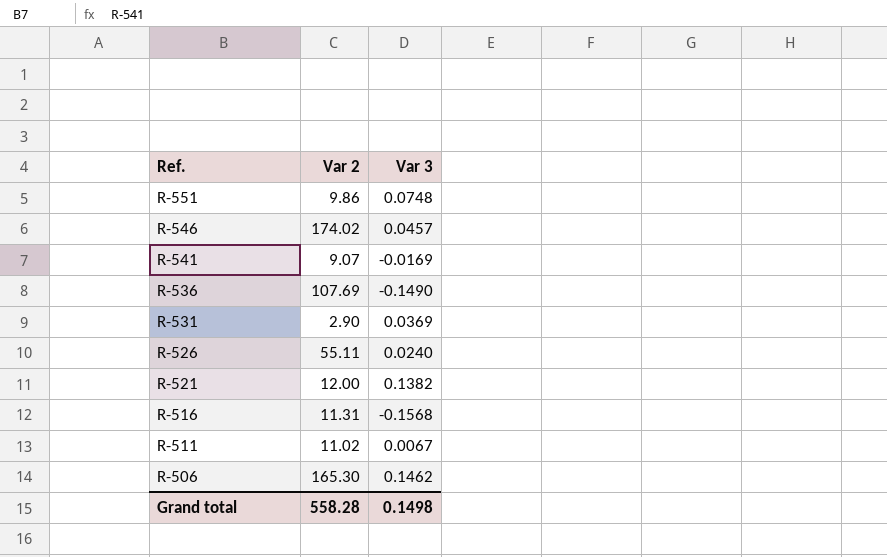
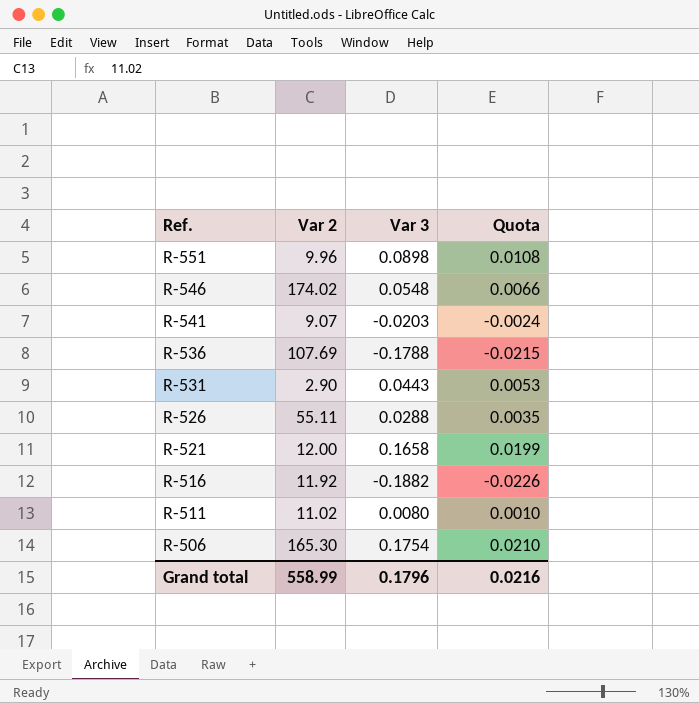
column Quota | formula: none -> [Var 3] * 0.12
R-551 | Var 2: 9.86 -> 9.96
R-551 | Var 3: 0.0748 -> 0.0898
R-546 | Var 3: 0.0457 -> 0.0548
R-541 | Var 3: -0.0169 -> -0.0203
R-536 | Var 3: -0.1490 -> -0.1788
R-531 | Var 3: 0.0369 -> 0.0443
R-526 | Var 3: 0.0240 -> 0.0288
R-521 | Var 3: 0.1382 -> 0.1658
R-516 | Var 2: 11.31 -> 11.92
R-516 | Var 3: -0.1568 -> -0.1882
R-511 | Var 3: 0.0067 -> 0.0080
R-506 | Var 3: 0.1462 -> 0.1754
Grand total | Var 2: 558.28 -> 558.99
Grand total | Var 3: 0.1498 -> 0.1796

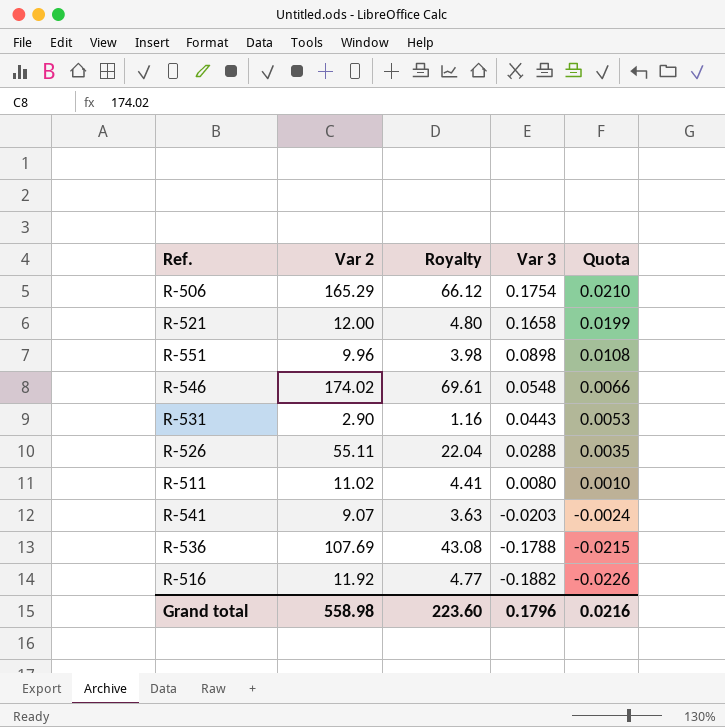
row order: Ref. descending -> Var 3 descending
column Royalty | formula: none -> [Var 2] * 0.4
R-506 | Var 2: 165.30 -> 165.29
Grand total | Var 2: 558.99 -> 558.98

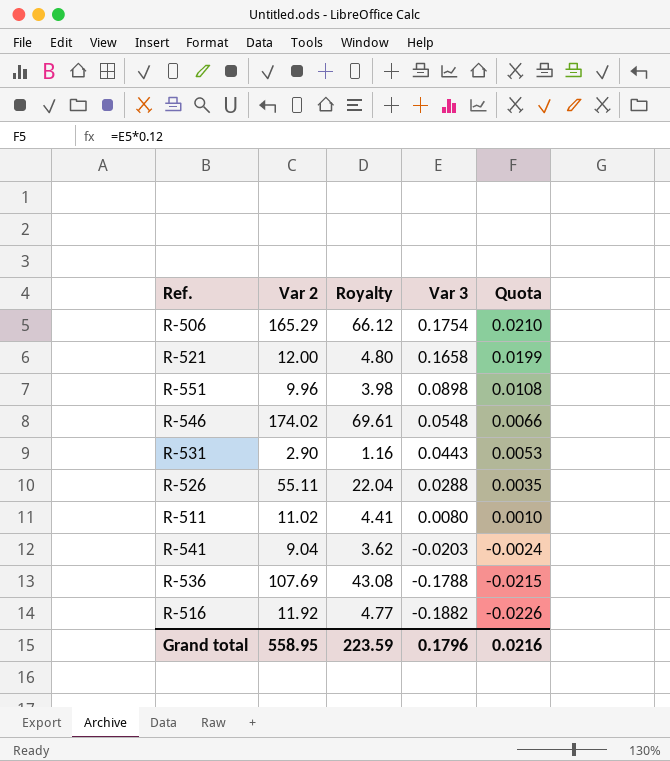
R-541 | Var 2: 9.07 -> 9.04
R-541 | Royalty: 3.63 -> 3.62
Grand total | Var 2: 558.98 -> 558.95
Grand total | Royalty: 223.60 -> 223.59

